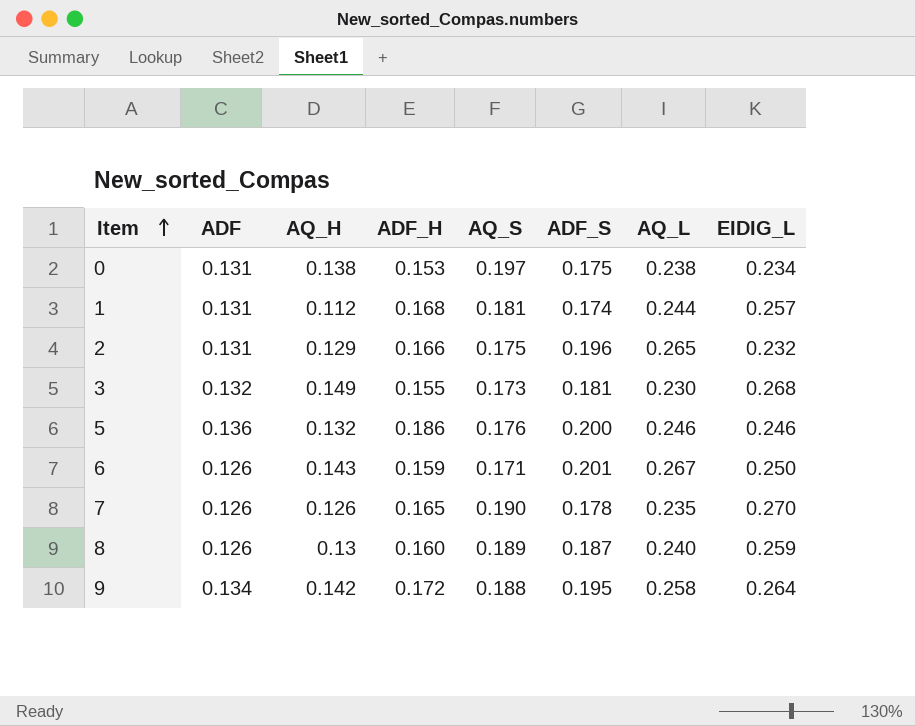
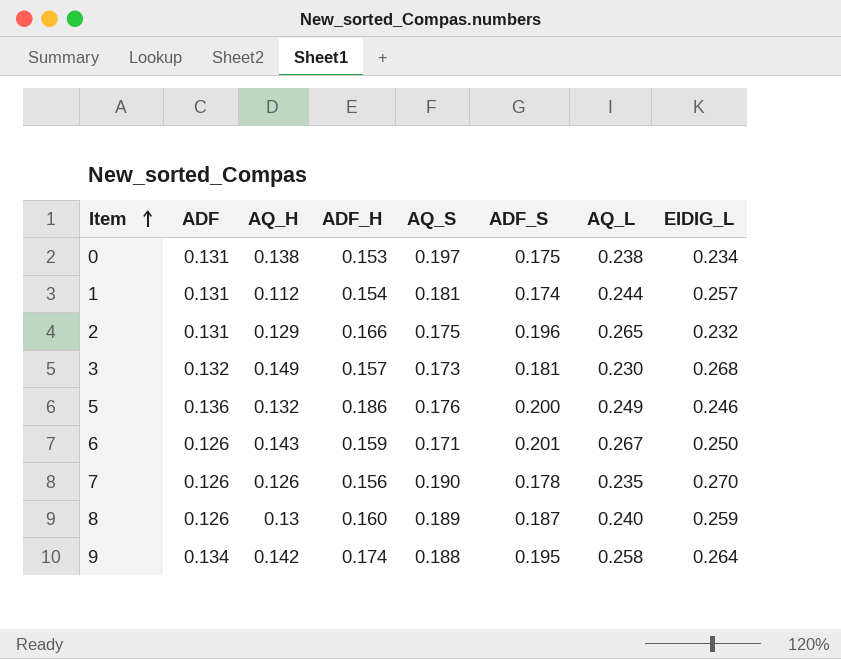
1 | ADF_H: 0.168 -> 0.154
3 | ADF_H: 0.155 -> 0.157
5 | AQ_L: 0.246 -> 0.249
7 | ADF_H: 0.165 -> 0.156
9 | ADF_H: 0.172 -> 0.174

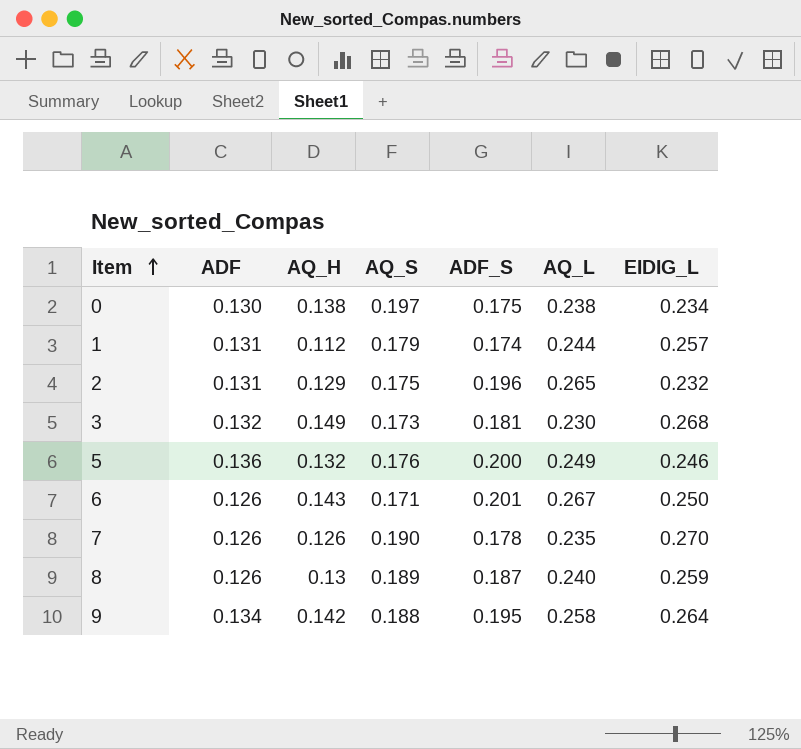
column ADF_H | position: 4 -> none
0 | ADF: 0.131 -> 0.130
1 | AQ_S: 0.181 -> 0.179

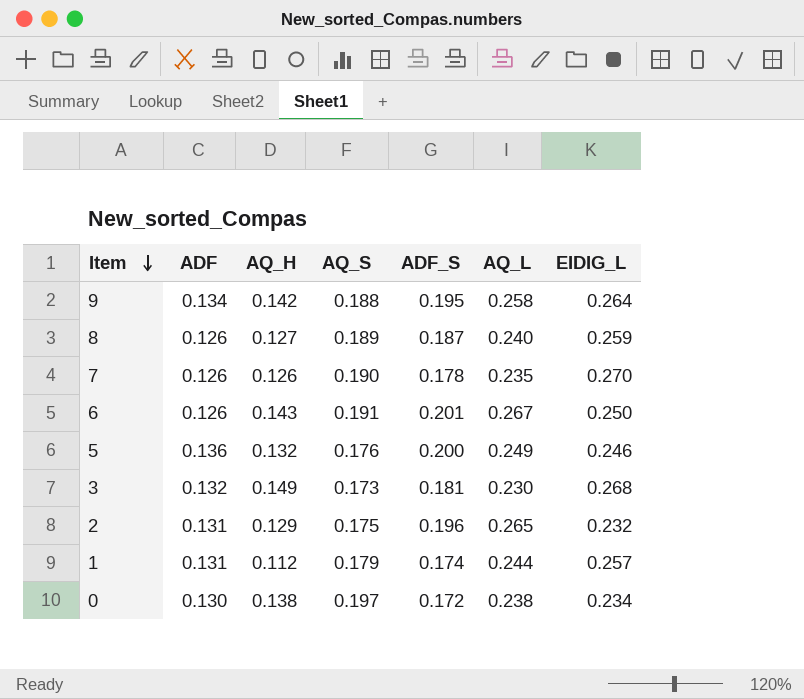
row order: Item ascending -> Item descending
8 | AQ_H: 0.13 -> 0.127
6 | AQ_S: 0.171 -> 0.191
0 | ADF_S: 0.175 -> 0.172

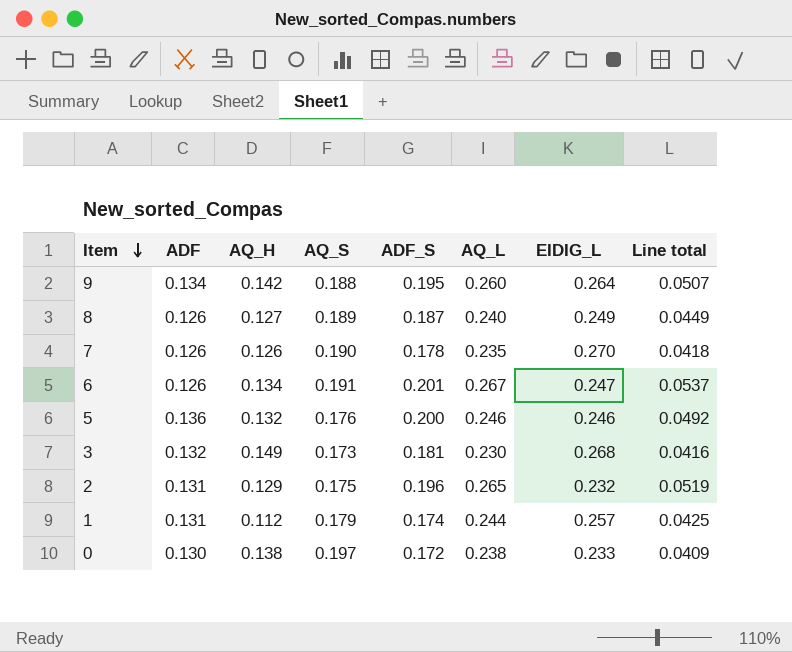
column Line total | formula: none -> [ADF_S] * [AQ_L]
9 | AQ_L: 0.258 -> 0.260
8 | EIDIG_L: 0.259 -> 0.249
6 | AQ_H: 0.143 -> 0.134
6 | EIDIG_L: 0.250 -> 0.247
5 | AQ_L: 0.249 -> 0.246
0 | EIDIG_L: 0.234 -> 0.233

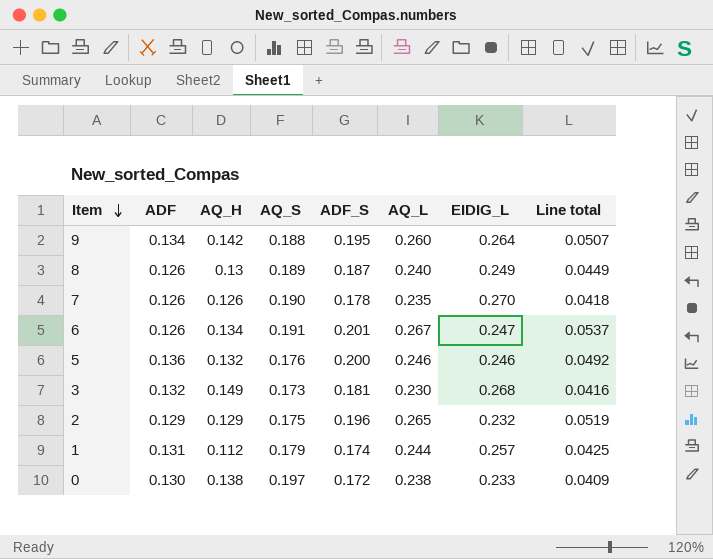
8 | AQ_H: 0.127 -> 0.13
2 | ADF: 0.131 -> 0.129

